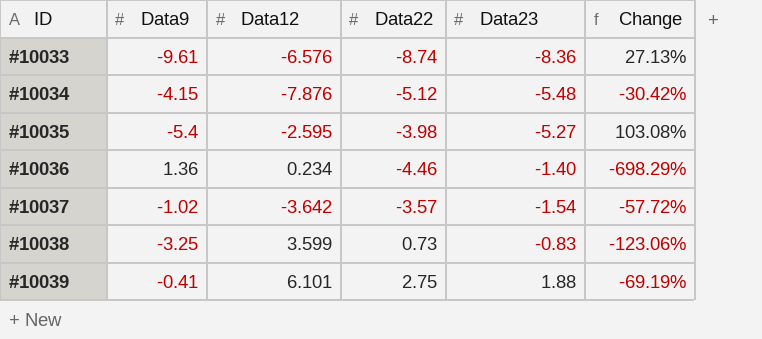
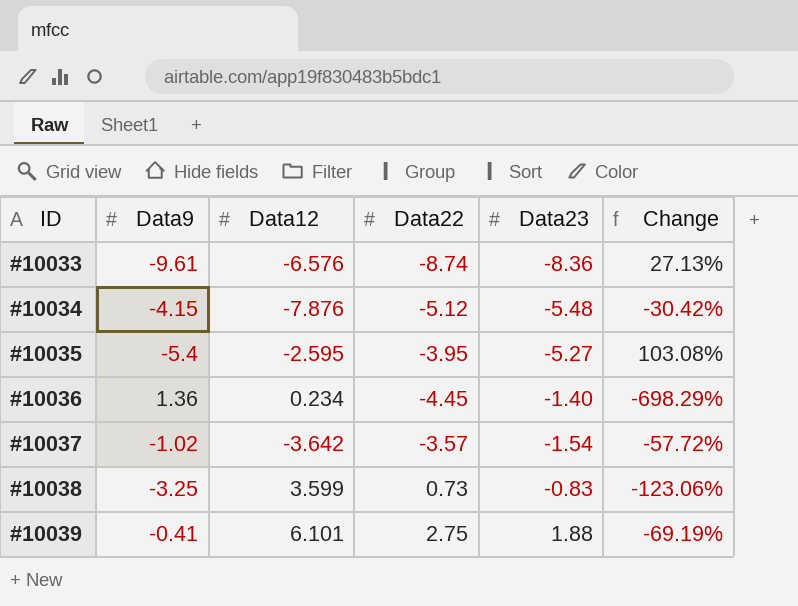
#10035 | Data22: -3.98 -> -3.95
#10036 | Data22: -4.46 -> -4.45

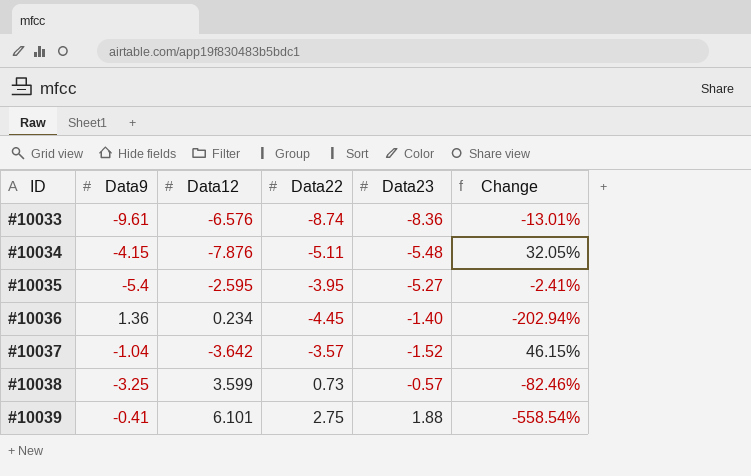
column Change | formula: ([Data23] - [Data12]) / [Data12] -> ([Data23] - [Data9]) / [Data9]
#10034 | Data22: -5.12 -> -5.11
#10037 | Data9: -1.02 -> -1.04
#10037 | Data23: -1.54 -> -1.52
#10038 | Data23: -0.83 -> -0.57

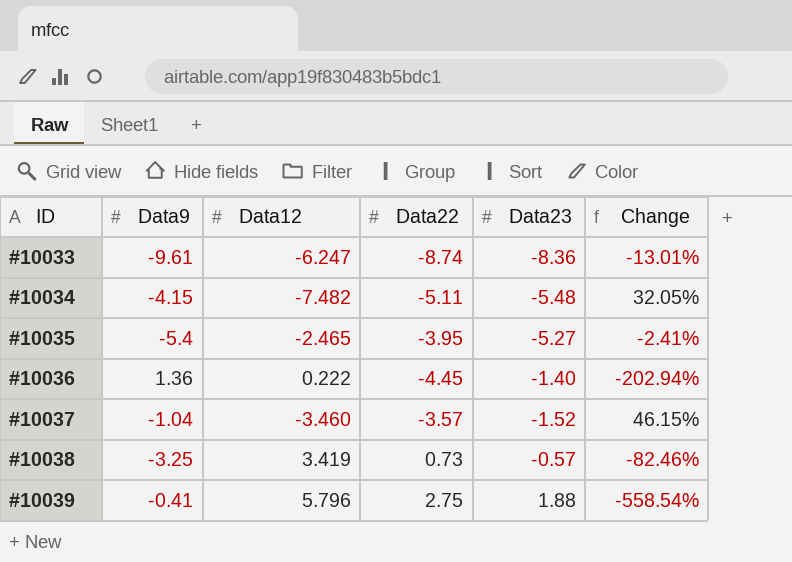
#10033 | Data12: -6.576 -> -6.247
#10034 | Data12: -7.876 -> -7.482
#10035 | Data12: -2.595 -> -2.465
#10036 | Data12: 0.234 -> 0.222
#10037 | Data12: -3.642 -> -3.460
#10038 | Data12: 3.599 -> 3.419
#10039 | Data12: 6.101 -> 5.796

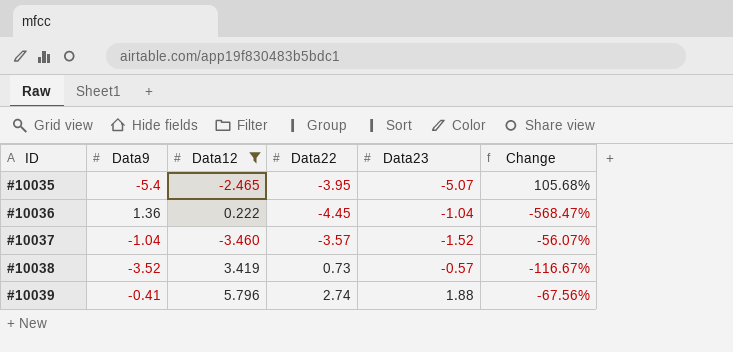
filter: none -> Data12 >= -3.460
column Change | formula: ([Data23] - [Data9]) / [Data9] -> ([Data23] - [Data12]) / [Data12]
#10035 | Data23: -5.27 -> -5.07
#10036 | Data23: -1.40 -> -1.04
#10038 | Data9: -3.25 -> -3.52
#10039 | Data22: 2.75 -> 2.74

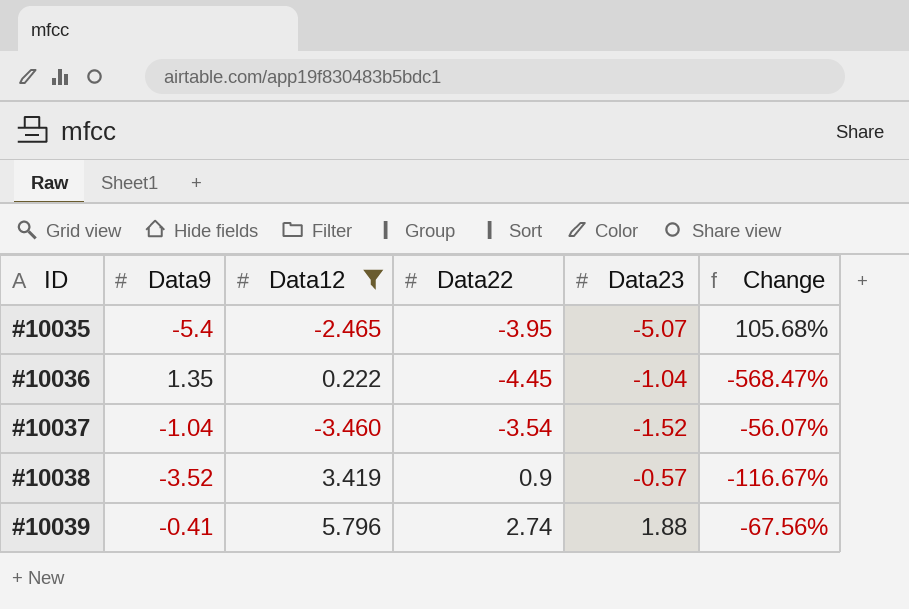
#10036 | Data9: 1.36 -> 1.35
#10037 | Data22: -3.57 -> -3.54
#10038 | Data22: 0.73 -> 0.9

